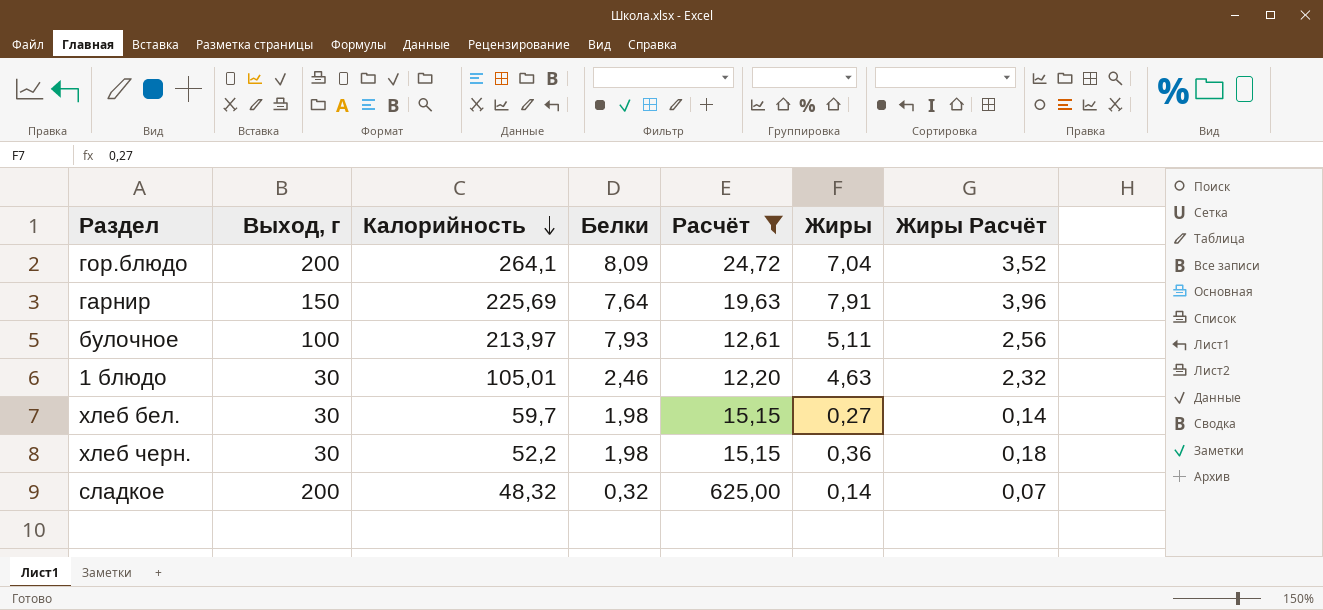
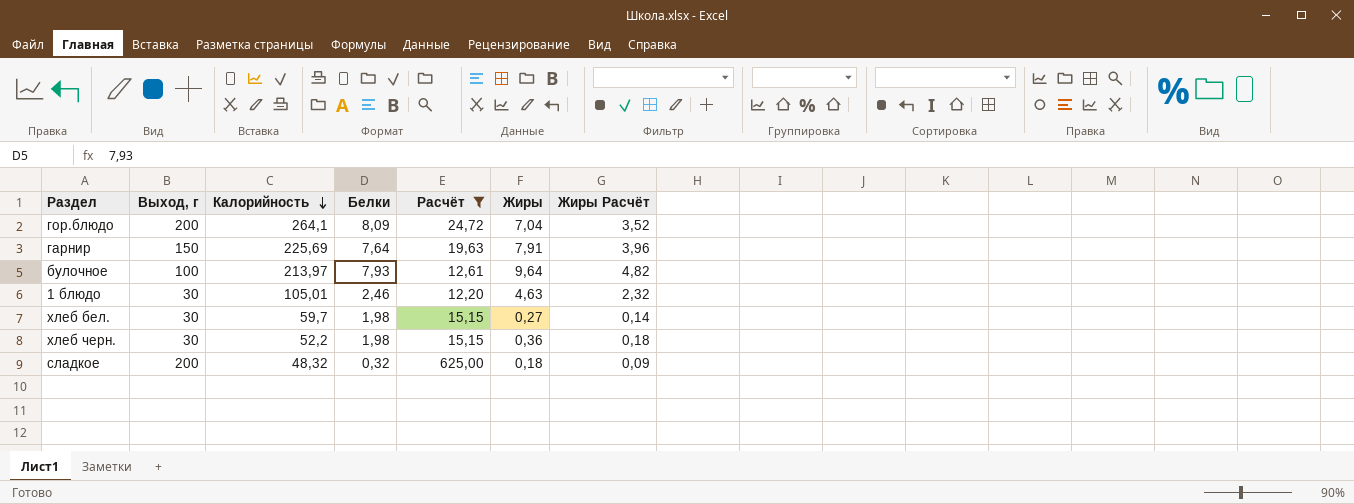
булочное | Жиры: 5,11 -> 9,64
булочное | Жиры Расчёт: 2,56 -> 4,82
сладкое | Жиры: 0,14 -> 0,18
сладкое | Жиры Расчёт: 0,07 -> 0,09

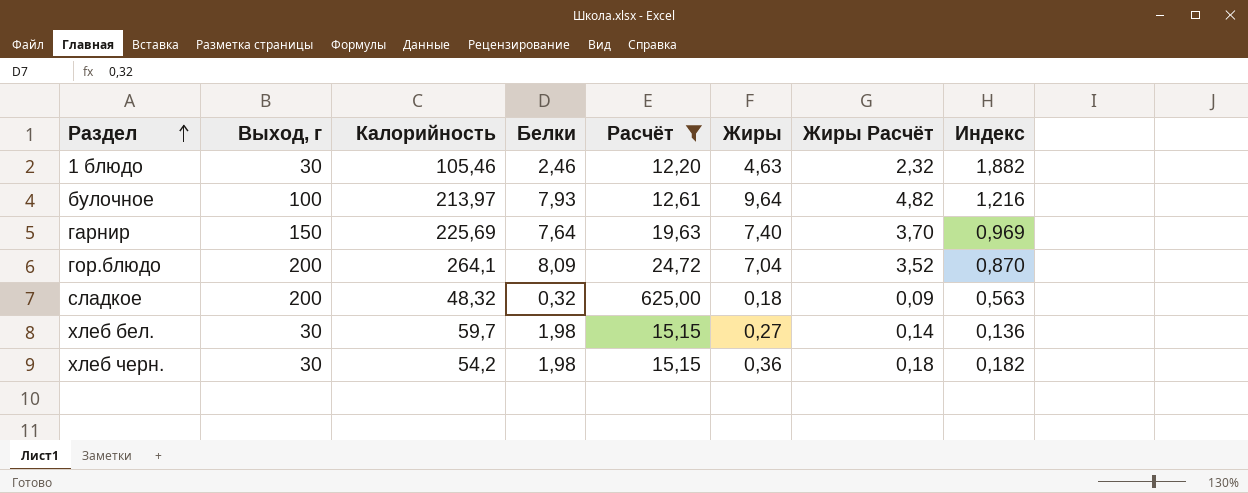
row order: Калорийность descending -> Раздел ascending
column Индекс | formula: none -> [Жиры] / [Белки]
1 блюдо | Калорийность: 105,01 -> 105,46
гарнир | Жиры: 7,91 -> 7,40
гарнир | Жиры Расчёт: 3,96 -> 3,70
хлеб черн. | Калорийность: 52,2 -> 54,2

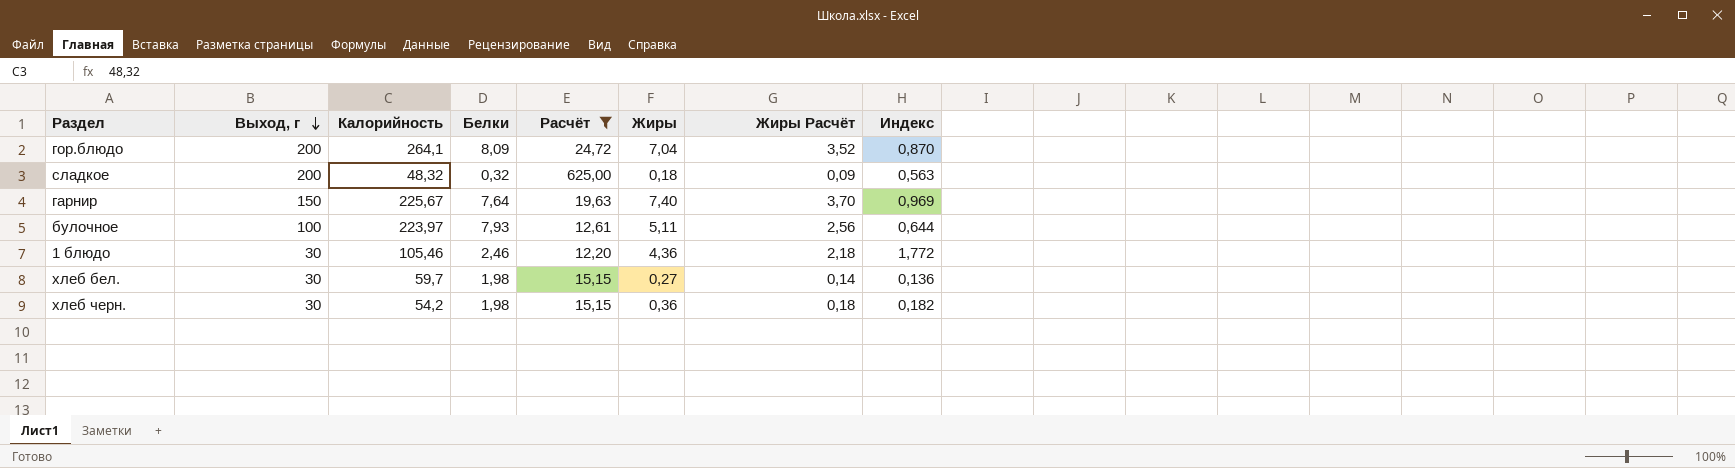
row order: Раздел ascending -> Выход, г descending
гарнир | Калорийность: 225,69 -> 225,67
булочное | Калорийность: 213,97 -> 223,97
булочное | Жиры: 9,64 -> 5,11
булочное | Жиры Расчёт: 4,82 -> 2,56
булочное | Индекс: 1,216 -> 0,644
1 блюдо | Жиры: 4,63 -> 4,36
1 блюдо | Жиры Расчёт: 2,32 -> 2,18
1 блюдо | Индекс: 1,882 -> 1,772

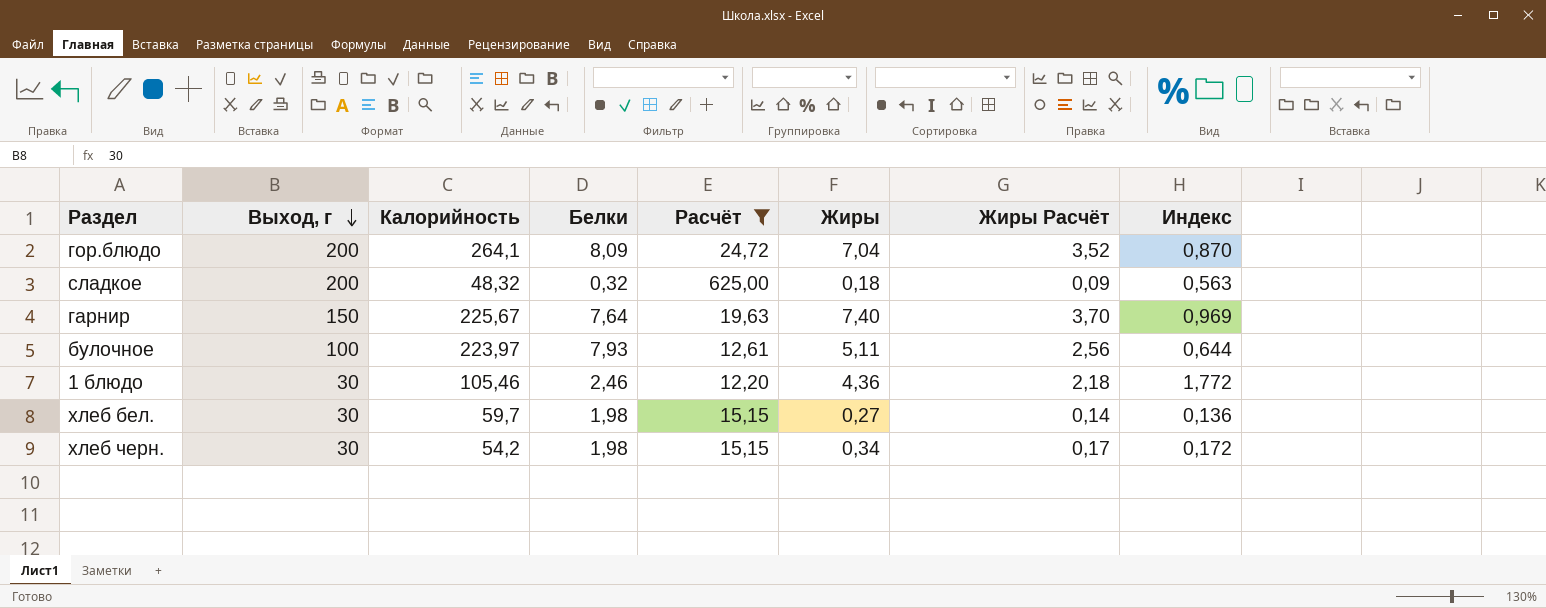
хлеб черн. | Жиры: 0,36 -> 0,34
хлеб черн. | Жиры Расчёт: 0,18 -> 0,17
хлеб черн. | Индекс: 0,182 -> 0,172

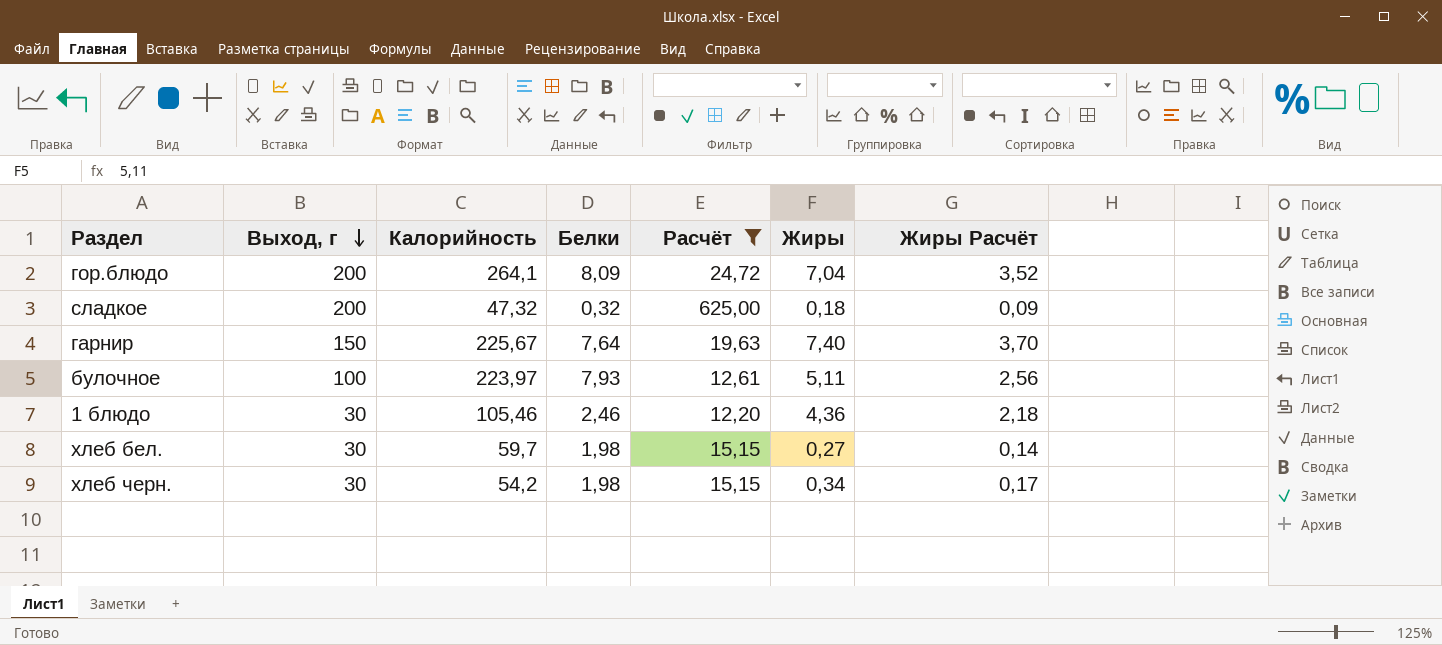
column Индекс | formula: [Жиры] / [Белки] -> none
сладкое | Калорийность: 48,32 -> 47,32

